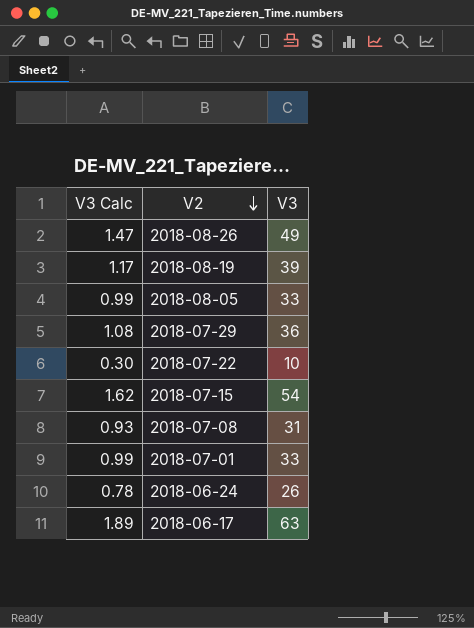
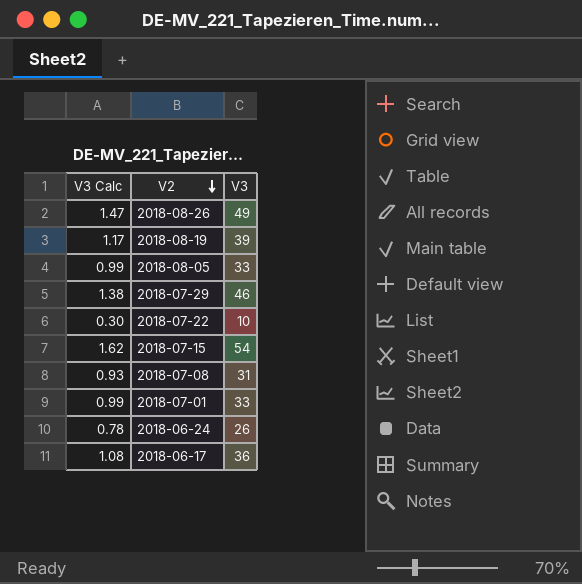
2018-07-29 | V3 Calc: 1.08 -> 1.38
2018-07-29 | V3: 36 -> 46
2018-06-17 | V3 Calc: 1.89 -> 1.08
2018-06-17 | V3: 63 -> 36

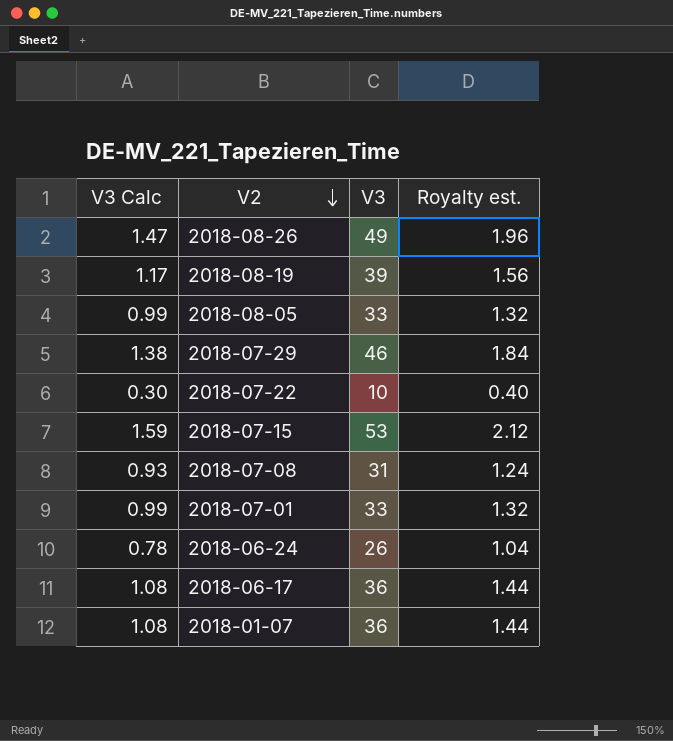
column Royalty est. | formula: none -> [V3] * 0.04
2018-07-15 | V3 Calc: 1.62 -> 1.59
2018-07-15 | V3: 54 -> 53
row 2018-01-07: none -> 1.08 | 36 | 1.44

